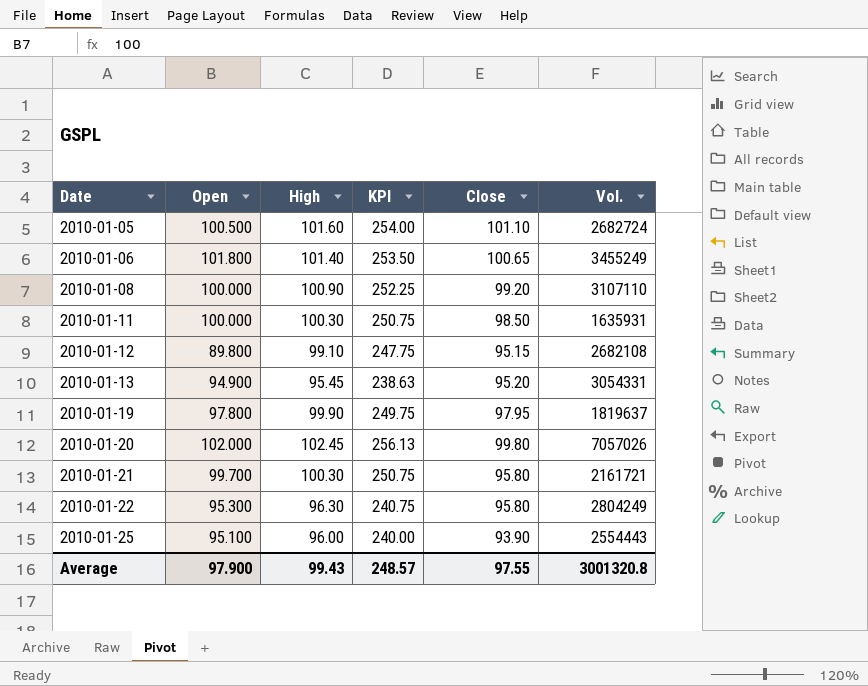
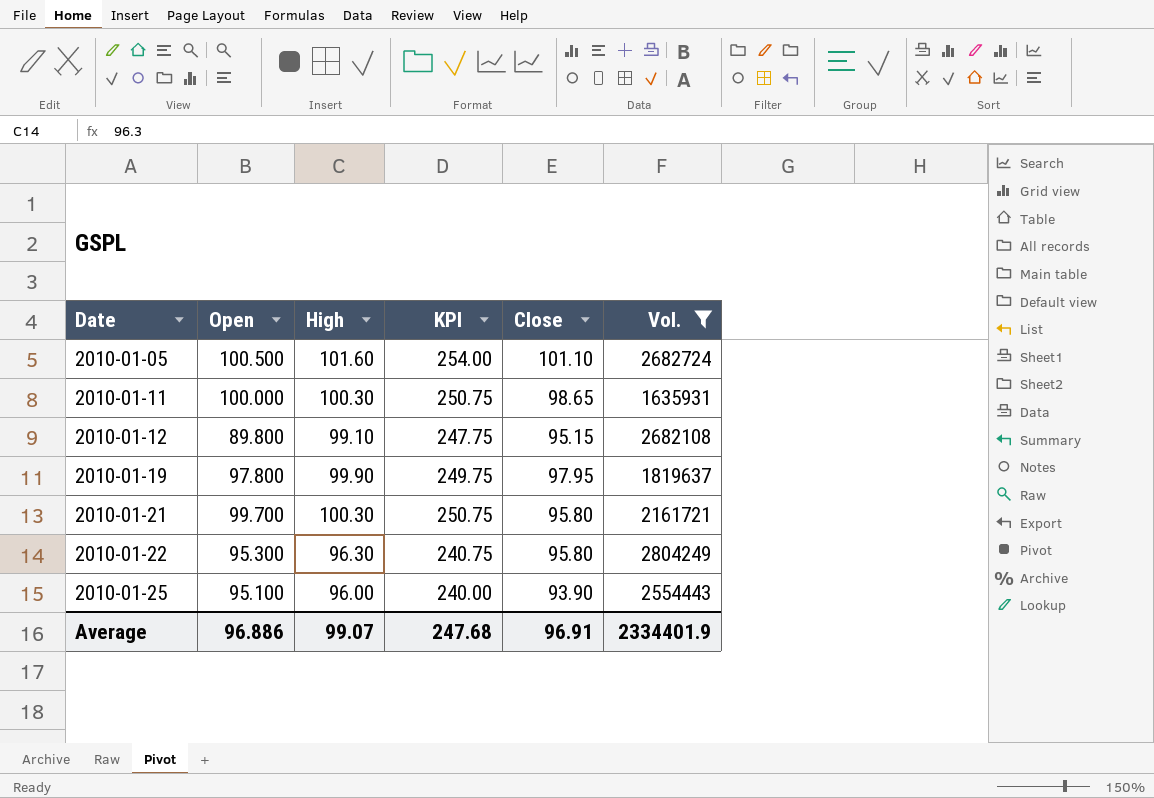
filter: none -> Vol. <= 2804249
2010-01-11 | Close: 98.50 -> 98.65
Average | Open: 97.900 -> 96.886
Average | High: 99.43 -> 99.07
Average | KPI: 248.57 -> 247.68
Average | Close: 97.55 -> 96.91
Average | Vol.: 3001320.8 -> 2334401.9

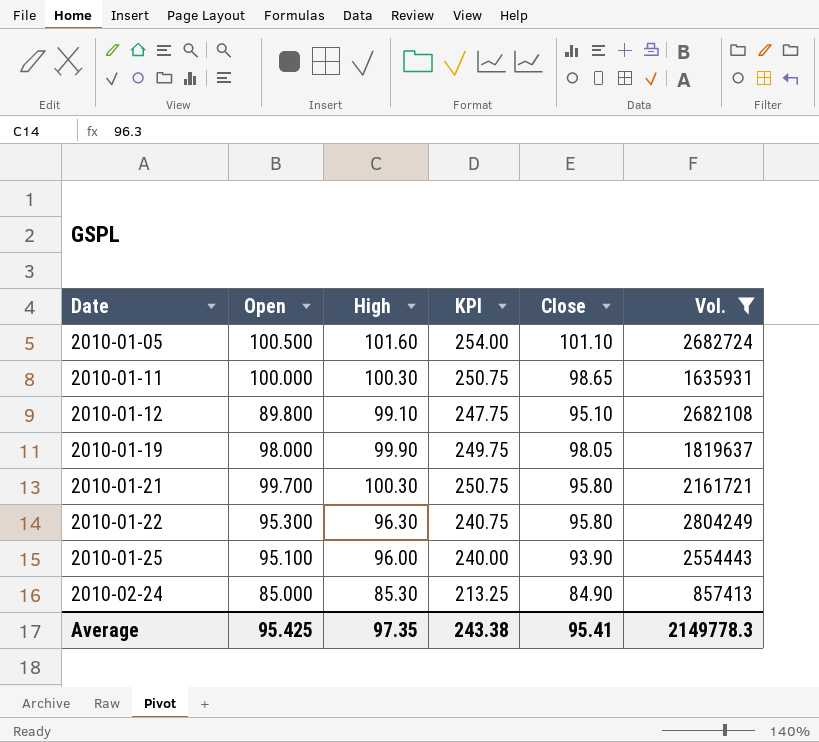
2010-01-12 | Close: 95.15 -> 95.10
2010-01-19 | Open: 97.800 -> 98.000
2010-01-19 | Close: 97.95 -> 98.05
row 2010-02-24: none -> 85.000 | 85.30 | 213.25 | 84.90 | 857413
Average | Open: 96.886 -> 95.425
Average | High: 99.07 -> 97.35
Average | KPI: 247.68 -> 243.38
Average | Close: 96.91 -> 95.41
Average | Vol.: 2334401.9 -> 2149778.3

